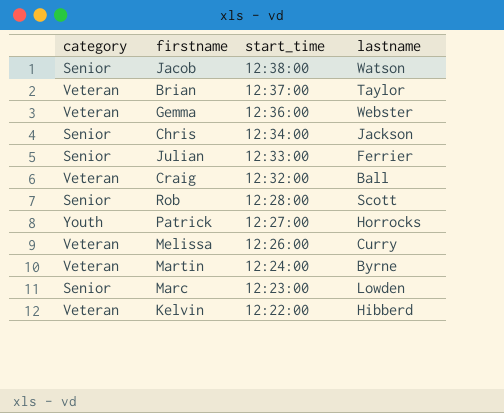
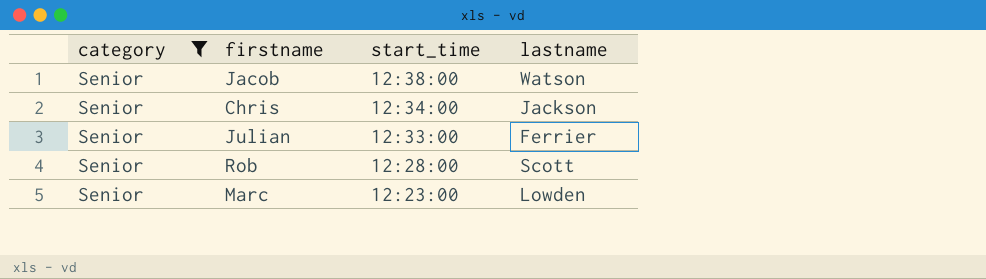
filter: none -> category = Senior

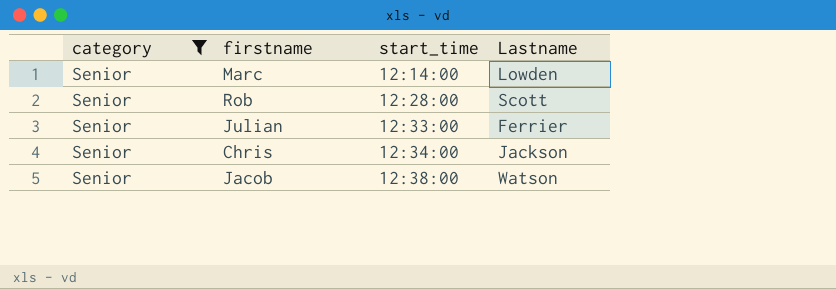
row order: start_time descending -> start_time ascending
column name: lastname -> Lastname
Marc | start_time: 12:23:00 -> 12:14:00

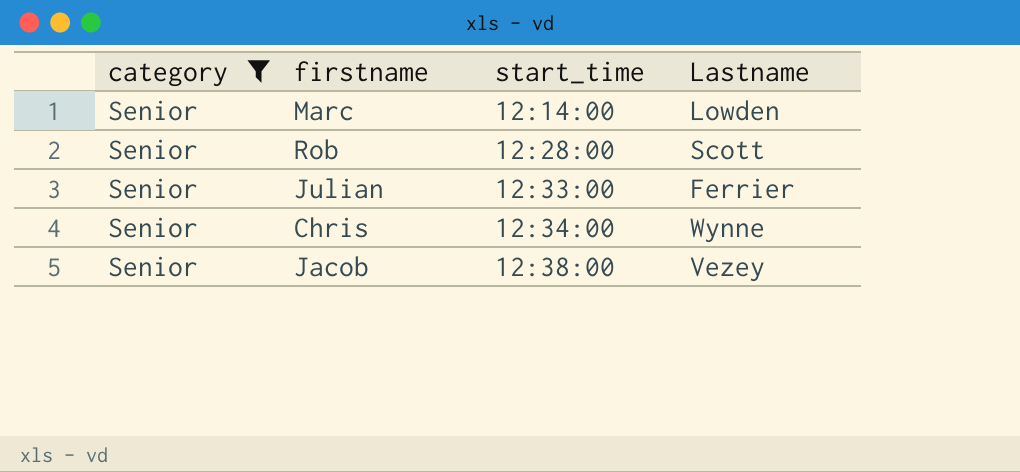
Chris | Lastname: Jackson -> Wynne
Jacob | Lastname: Watson -> Vezey

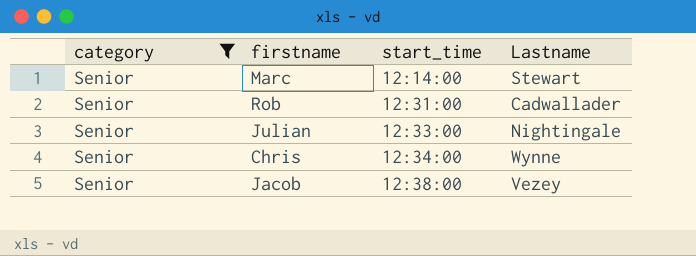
Marc | Lastname: Lowden -> Stewart
Rob | start_time: 12:28:00 -> 12:31:00
Rob | Lastname: Scott -> Cadwallader
Julian | Lastname: Ferrier -> Nightingale

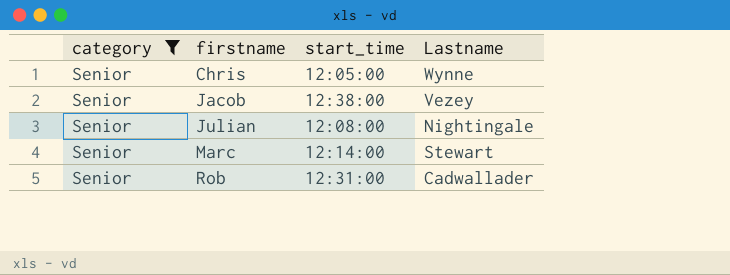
row order: start_time ascending -> firstname ascending
Chris | start_time: 12:34:00 -> 12:05:00
Julian | start_time: 12:33:00 -> 12:08:00

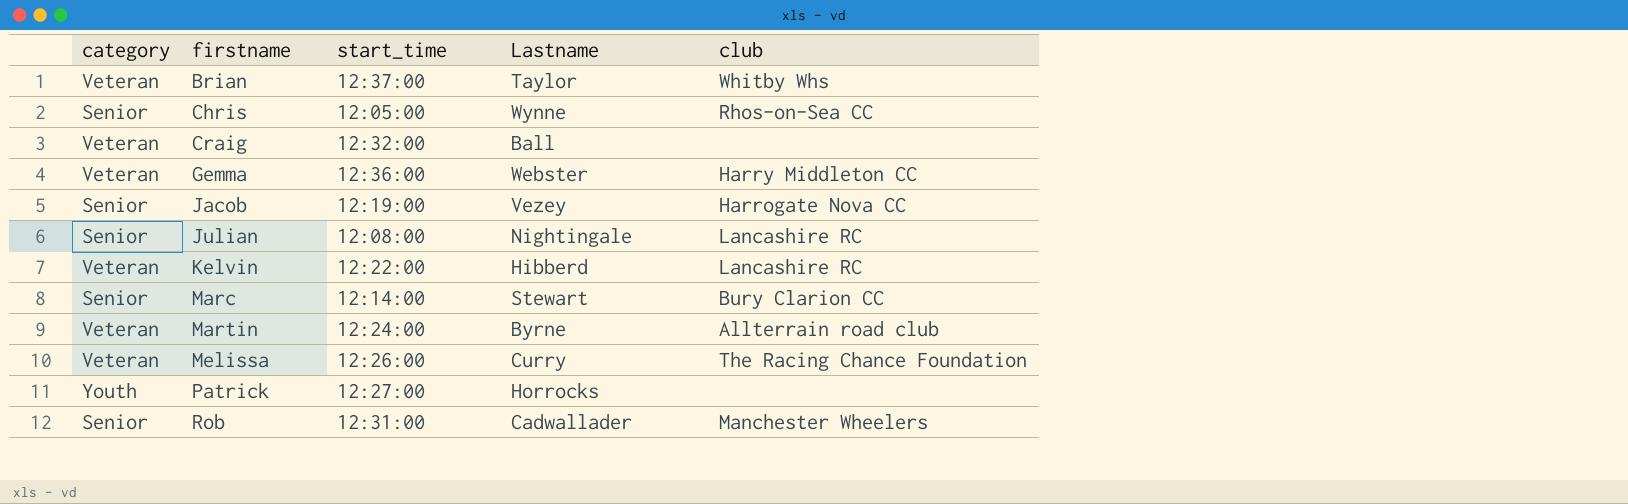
filter: category = Senior -> none
column club | position: none -> 5
Jacob | start_time: 12:38:00 -> 12:19:00

